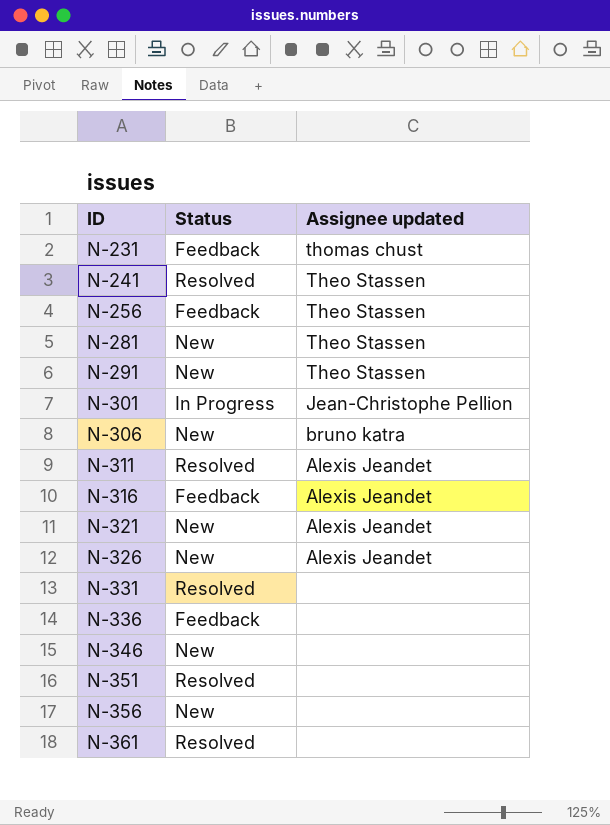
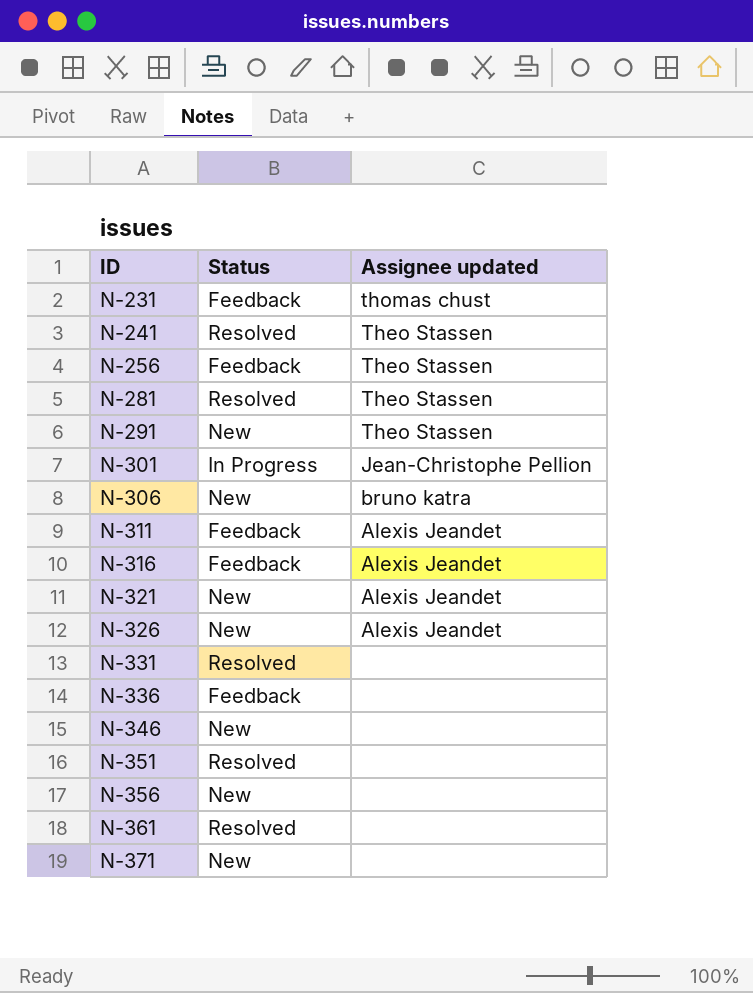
N-281 | Status: New -> Resolved
N-311 | Status: Resolved -> Feedback
row N-371: none -> New | none

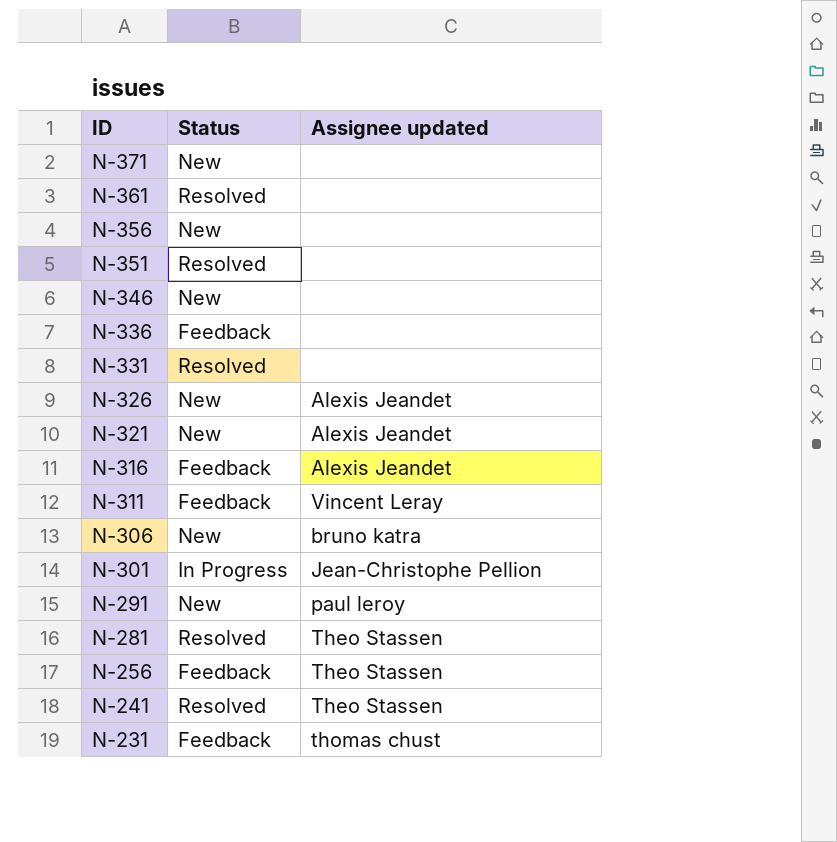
row order: ID ascending -> ID descending
N-311 | Assignee updated: Alexis Jeandet -> Vincent Leray
N-291 | Assignee updated: Theo Stassen -> paul leroy

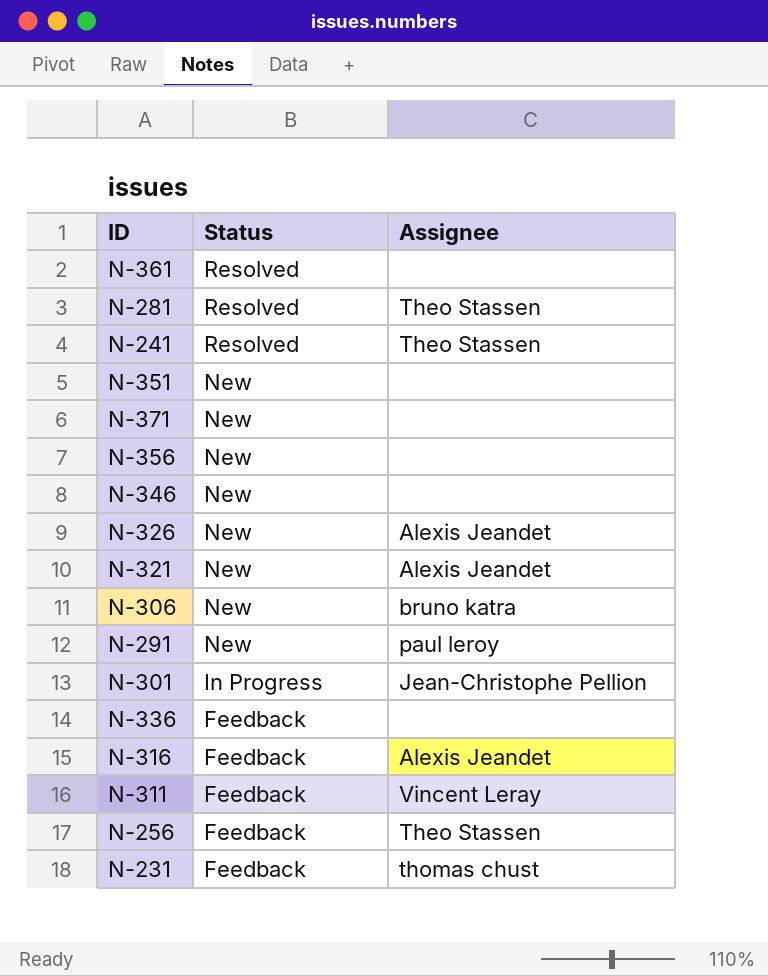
row order: ID descending -> Status descending
column name: Assignee updated -> Assignee
row N-331: Resolved | none -> none
N-351 | Status: Resolved -> New

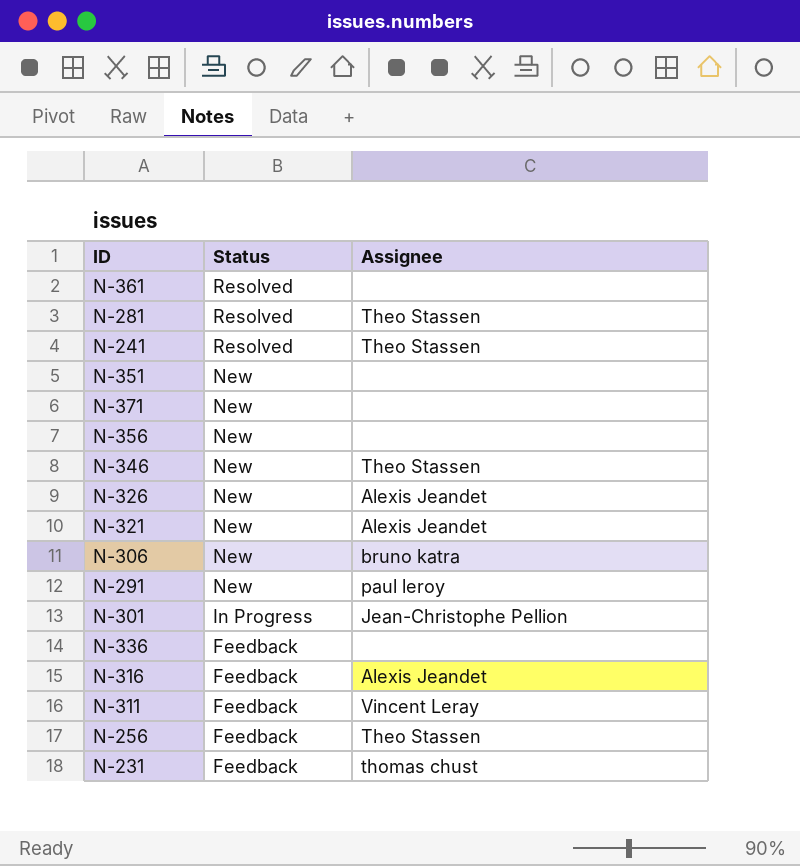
N-346 | Assignee: none -> Theo Stassen

